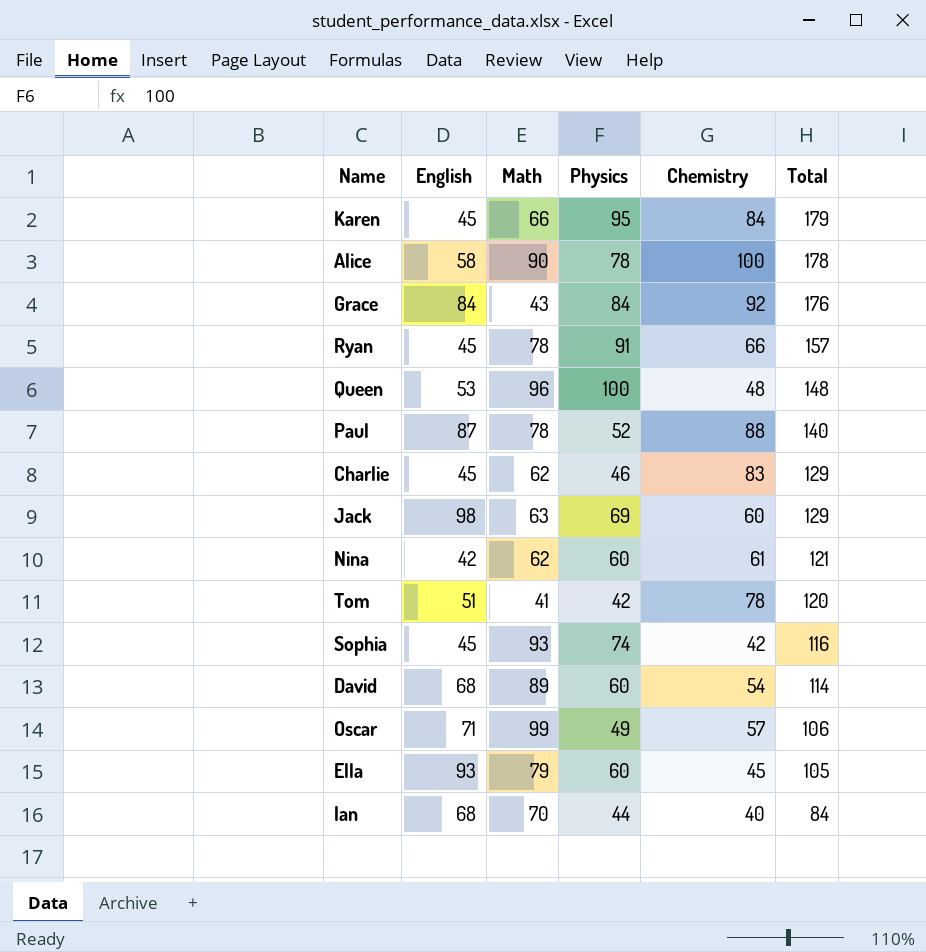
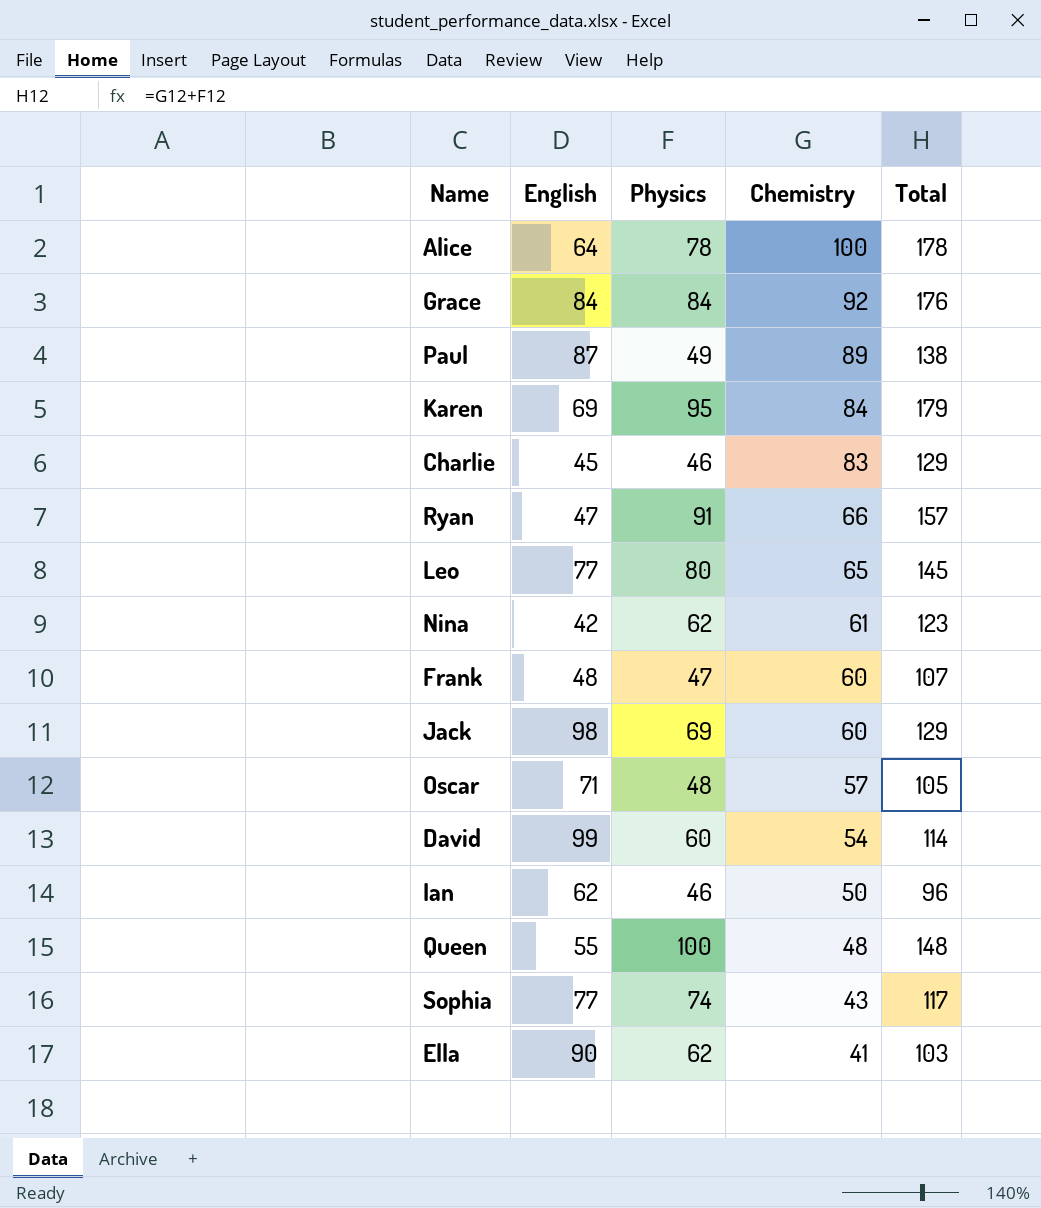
row order: Total descending -> Chemistry descending
column Math | position: 3 -> none
row Tom: 51 | 41 | 42 | 78 | 120 -> none
Alice | English: 58 -> 64
Paul | Physics: 52 -> 49
Paul | Chemistry: 88 -> 89
Paul | Total: 140 -> 138
Karen | English: 45 -> 69
Ryan | English: 45 -> 47
row Leo: none -> 77 | 80 | 65 | 145
Nina | Physics: 60 -> 62
Nina | Total: 121 -> 123
row Frank: none -> 48 | 47 | 60 | 107
Oscar | Physics: 49 -> 48
Oscar | Total: 106 -> 105
David | English: 68 -> 99
Ian | English: 68 -> 62
Ian | Physics: 44 -> 46
Ian | Chemistry: 40 -> 50
Ian | Total: 84 -> 96
Queen | English: 53 -> 55
Sophia | English: 45 -> 77
Sophia | Chemistry: 42 -> 43
Sophia | Total: 116 -> 117
Ella | English: 93 -> 90
Ella | Physics: 60 -> 62
Ella | Chemistry: 45 -> 41
Ella | Total: 105 -> 103

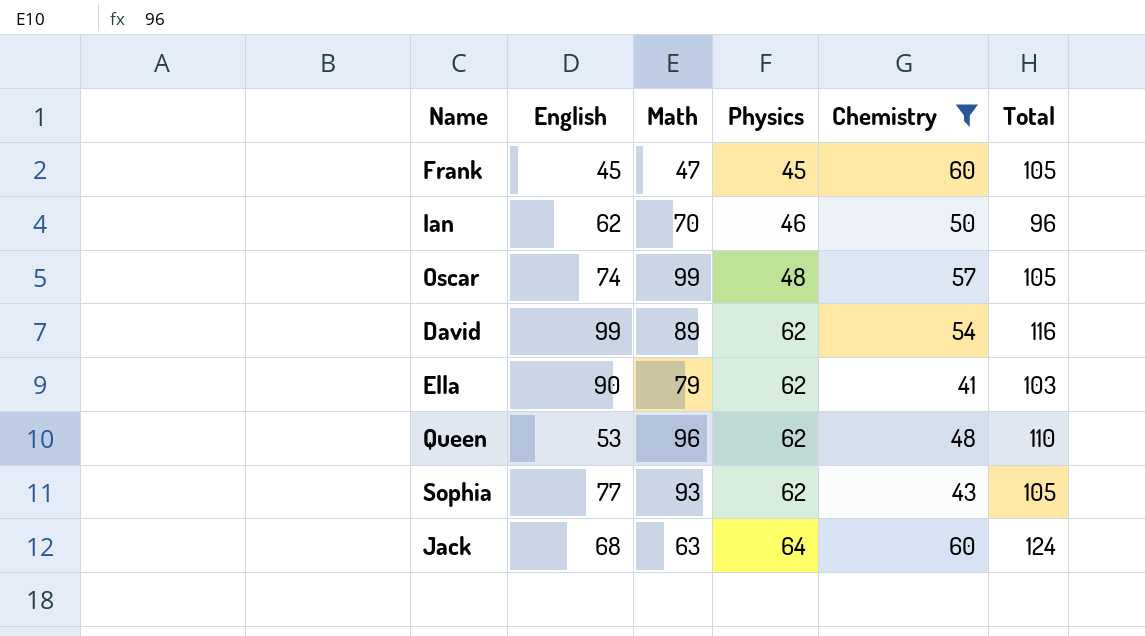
filter: none -> Chemistry <= 60
row order: Chemistry descending -> Physics ascending
column Math | position: none -> 3
Frank | English: 48 -> 45
Frank | Physics: 47 -> 45
Frank | Total: 107 -> 105
Oscar | English: 71 -> 74
David | Physics: 60 -> 62
David | Total: 114 -> 116
Queen | English: 55 -> 53
Queen | Physics: 100 -> 62
Queen | Total: 148 -> 110
Sophia | Physics: 74 -> 62
Sophia | Total: 117 -> 105
Jack | English: 98 -> 68
Jack | Physics: 69 -> 64
Jack | Total: 129 -> 124

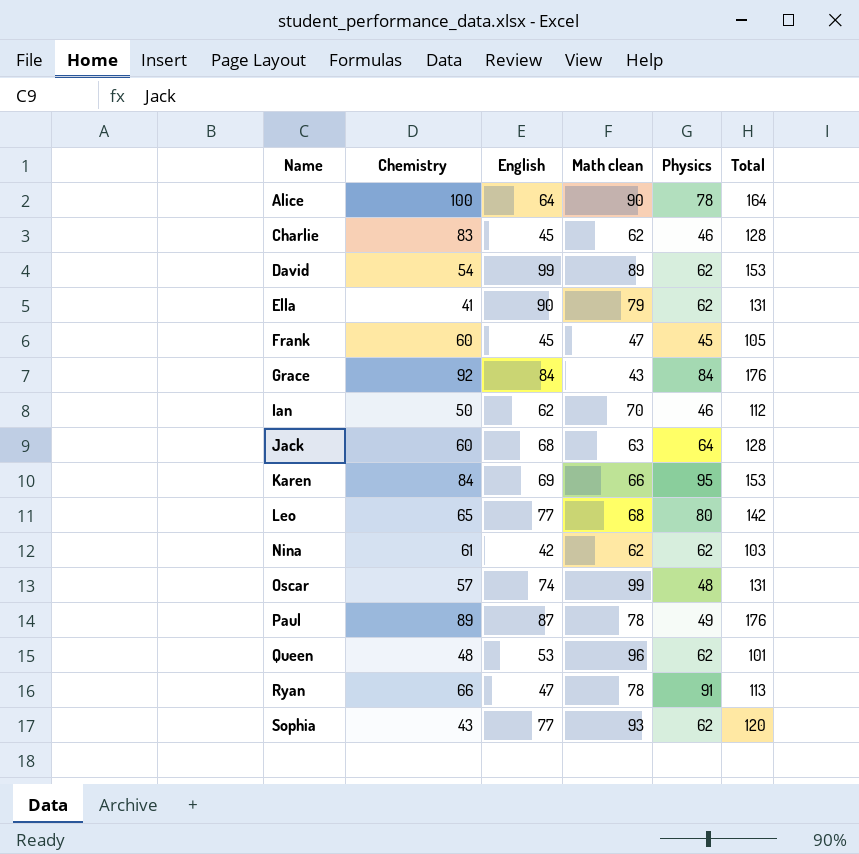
filter: Chemistry <= 60 -> none
row order: Physics ascending -> Name ascending
column Chemistry | position: 5 -> 2
column name: Math -> Math clean
column Total | formula: [Physics] + [Chemistry] -> [Chemistry] + [English]

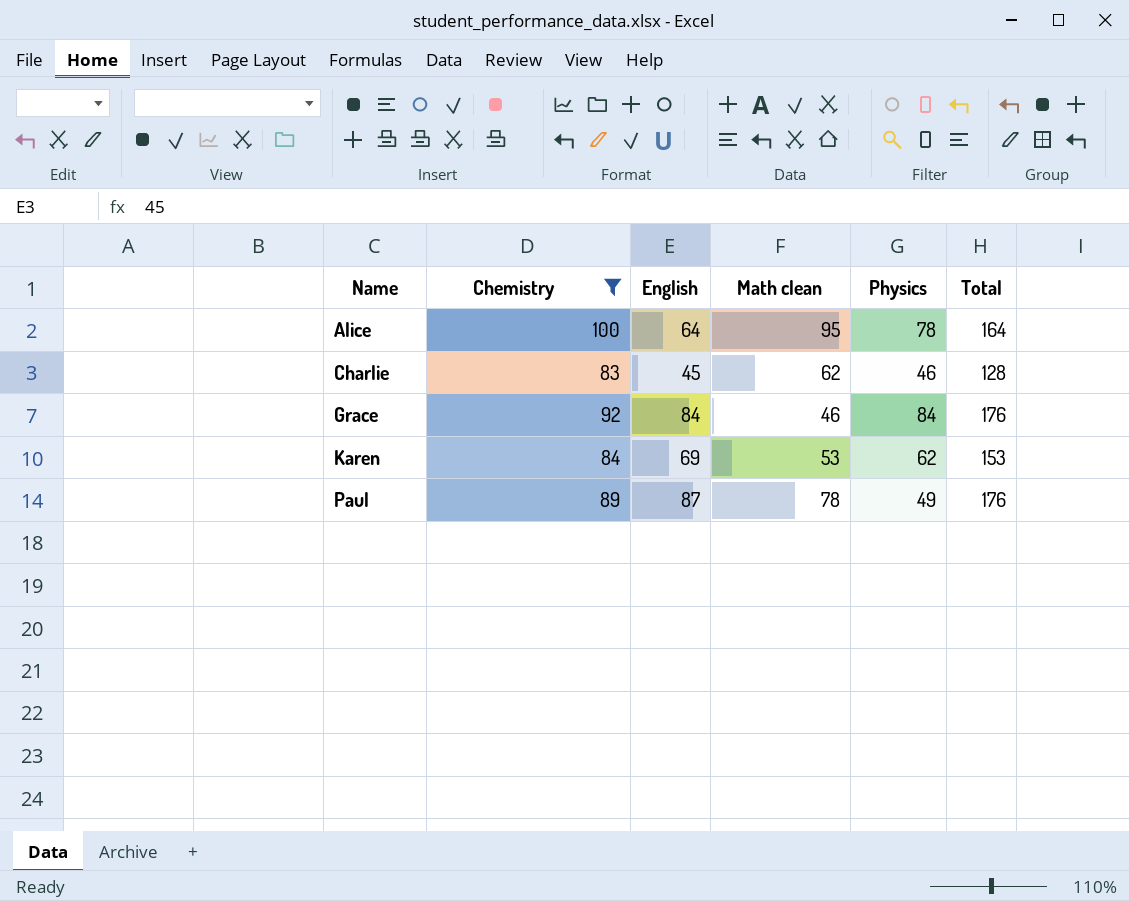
filter: none -> Chemistry >= 83
Alice | Math clean: 90 -> 95
Grace | Math clean: 43 -> 46
Karen | Math clean: 66 -> 53
Karen | Physics: 95 -> 62

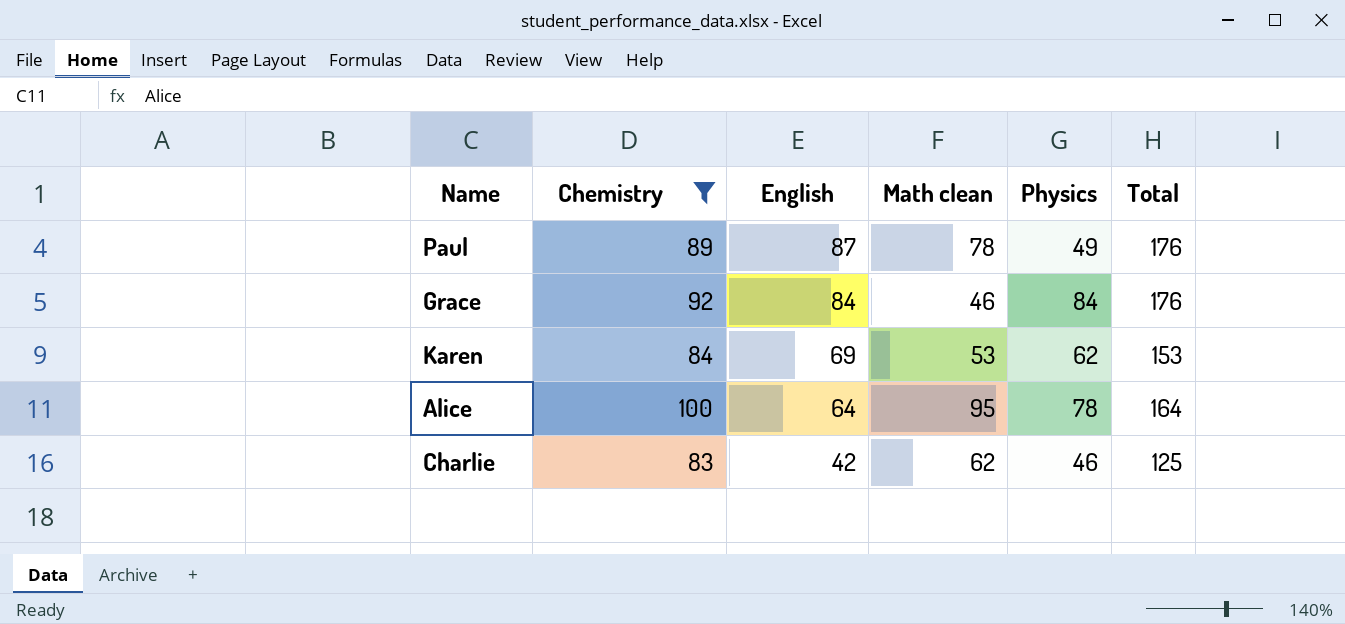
row order: Name ascending -> English descending
Charlie | English: 45 -> 42
Charlie | Total: 128 -> 125

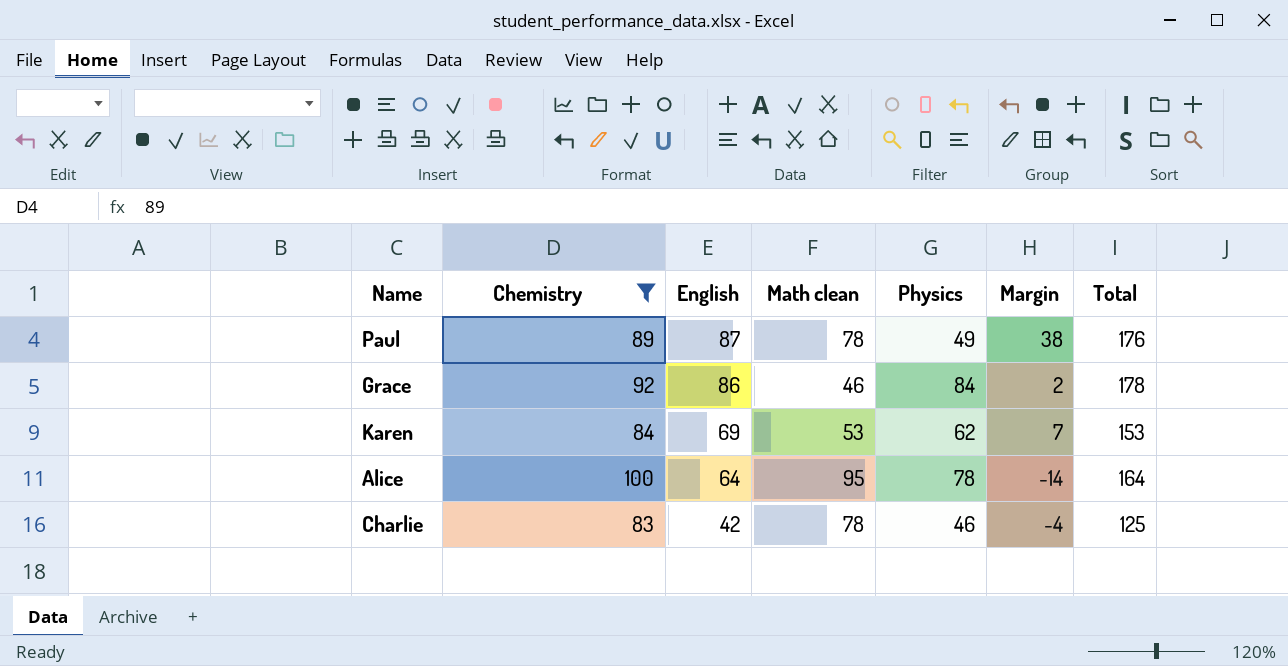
column Margin | formula: none -> [English] - [Physics]
Grace | English: 84 -> 86
Grace | Total: 176 -> 178
Charlie | Math clean: 62 -> 78

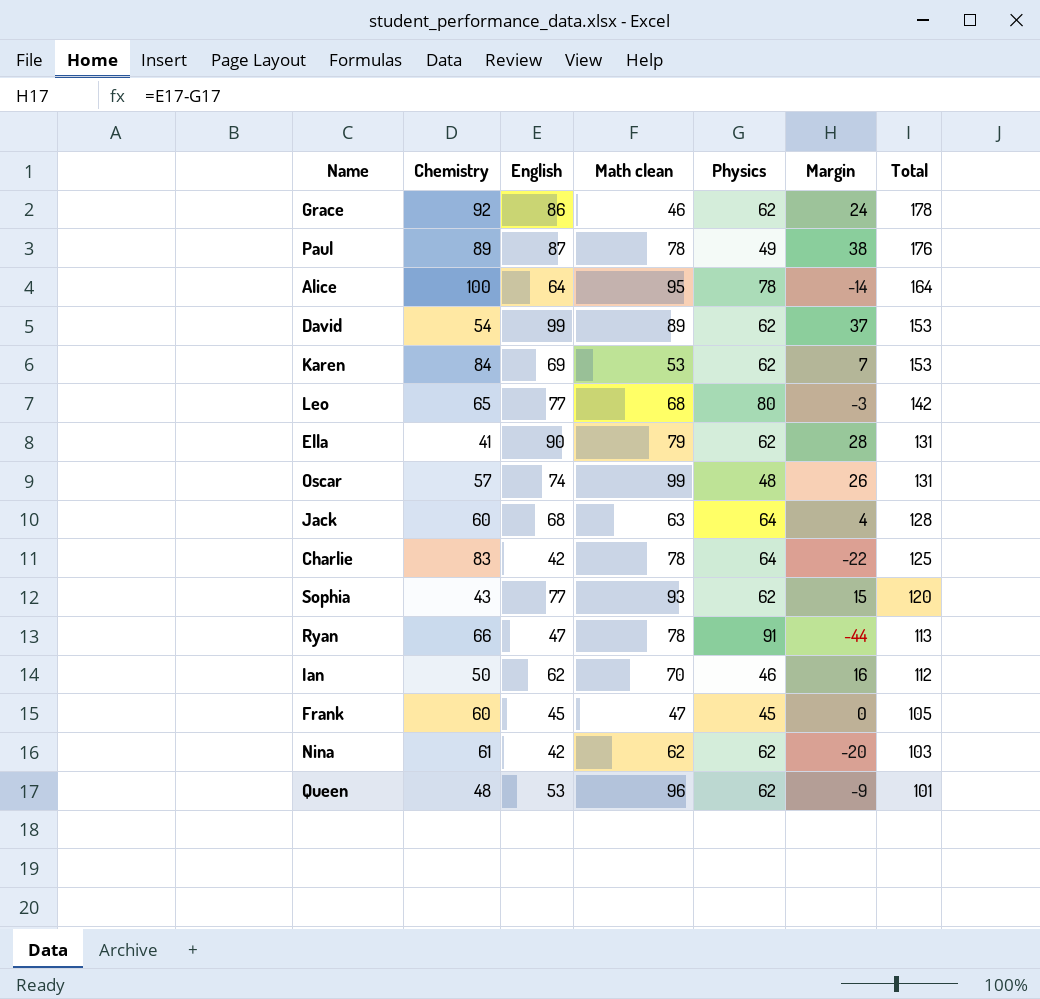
filter: Chemistry >= 83 -> none
row order: English descending -> Total descending
Grace | Physics: 84 -> 62
Grace | Margin: 2 -> 24
Charlie | Physics: 46 -> 64
Charlie | Margin: -4 -> -22

